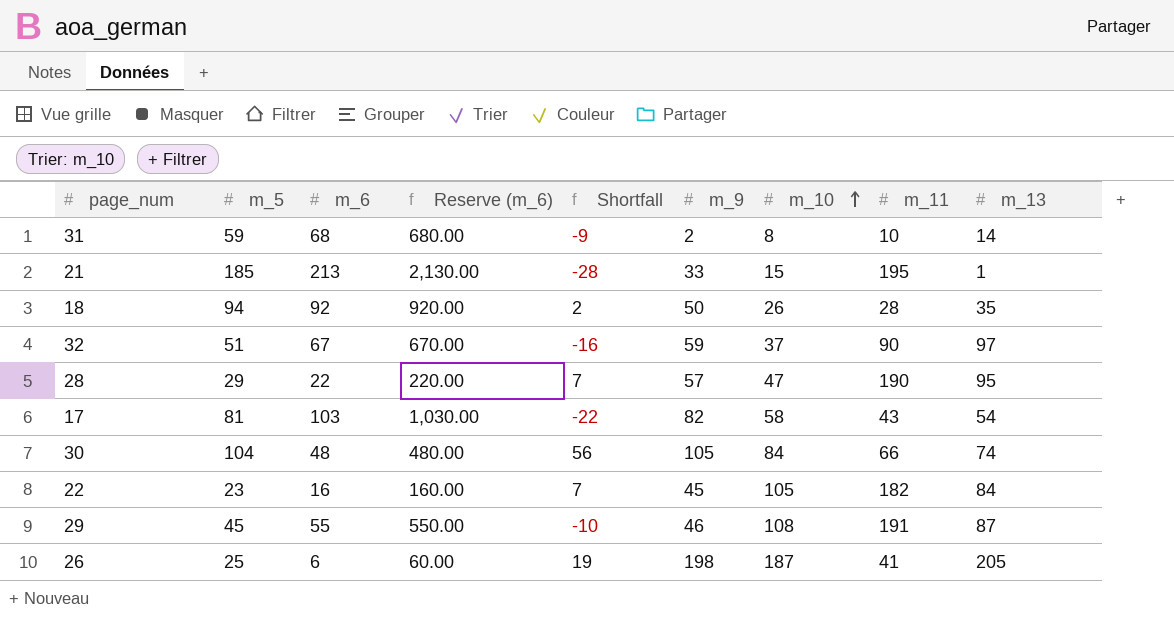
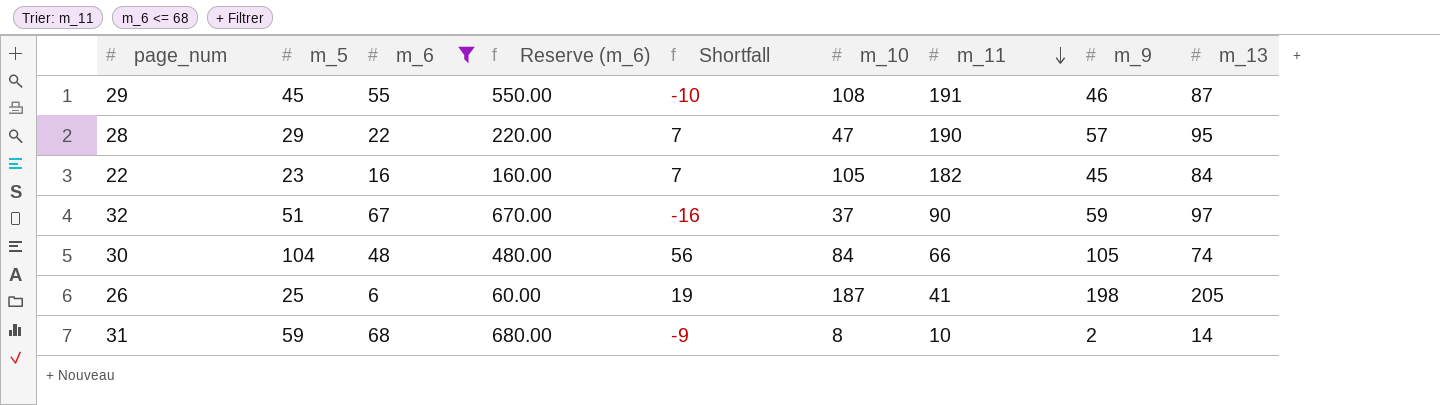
filter: none -> m_6 <= 68
row order: m_10 ascending -> m_11 descending
column m_9 | position: 6 -> 8

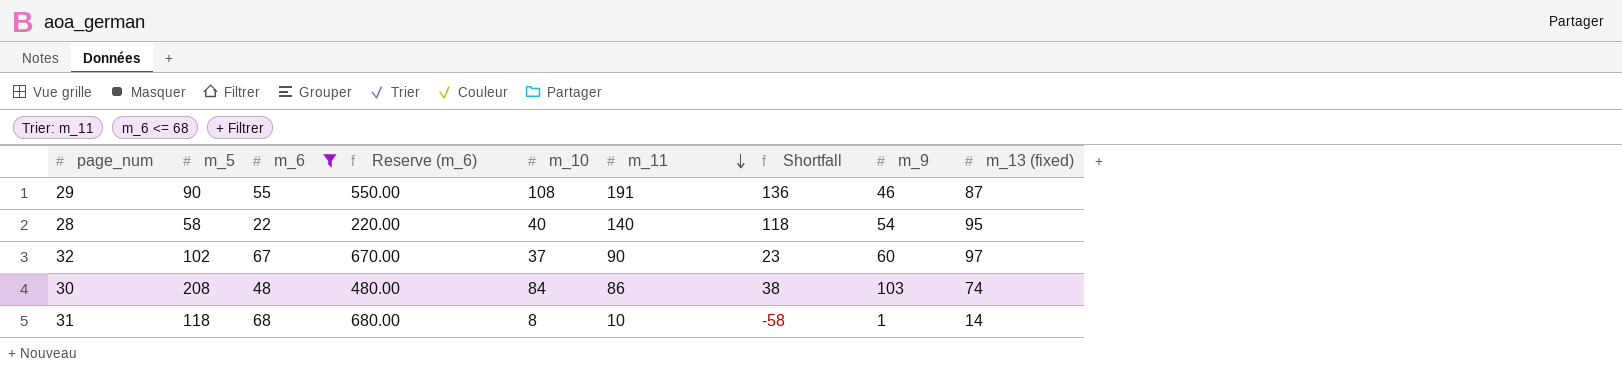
column Shortfall | formula: [m_5] - [m_6] -> [m_11] - [m_6]
column Shortfall | position: 5 -> 7
column name: m_13 -> m_13 (fixed)
row 22: 23 | 16 | 160.00 | 7 | 105 | 182 | 45 | 84 -> none
row 26: 25 | 6 | 60.00 | 19 | 187 | 41 | 198 | 205 -> none
29 | m_5: 45 -> 90
28 | m_5: 29 -> 58
28 | m_10: 47 -> 40
28 | m_11: 190 -> 140
28 | m_9: 57 -> 54
32 | m_5: 51 -> 102
32 | m_9: 59 -> 60
30 | m_5: 104 -> 208
30 | m_11: 66 -> 86
30 | m_9: 105 -> 103
31 | m_5: 59 -> 118
31 | m_9: 2 -> 1

